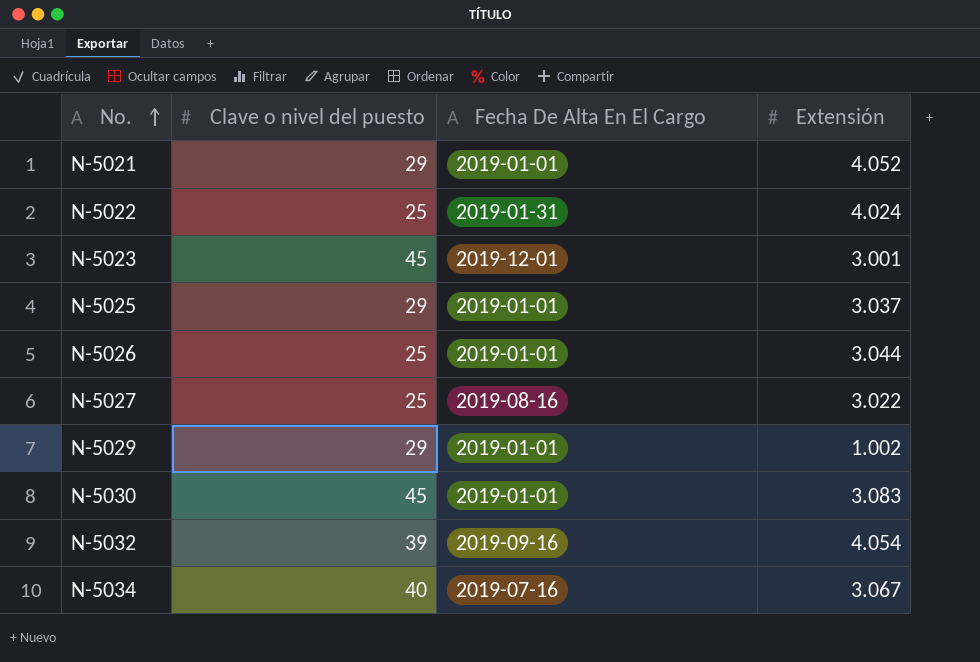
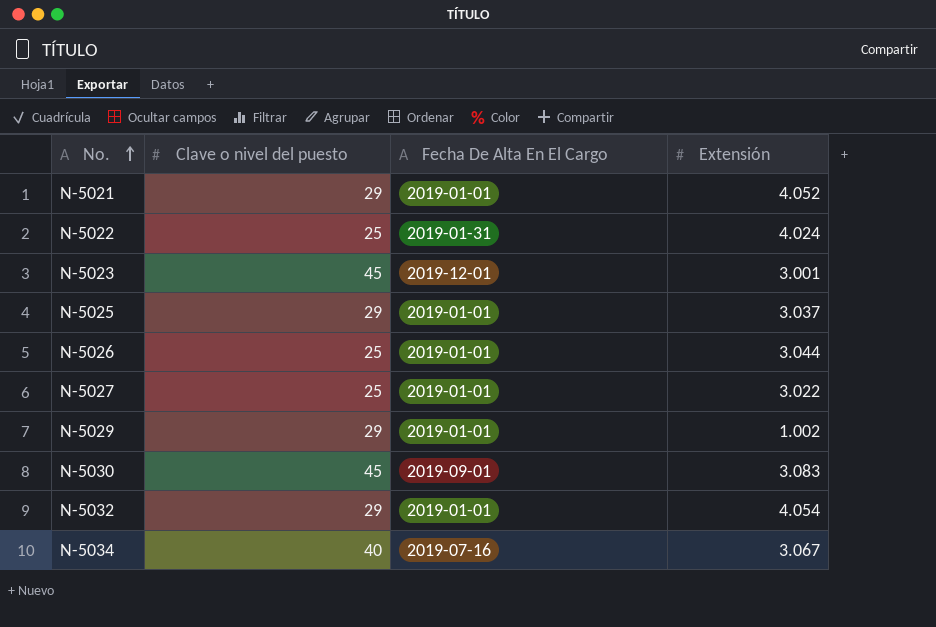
N-5027 | Fecha De Alta En El Cargo: 2019-08-16 -> 2019-01-01
N-5030 | Fecha De Alta En El Cargo: 2019-01-01 -> 2019-09-01
N-5032 | Clave o nivel del puesto: 39 -> 29
N-5032 | Fecha De Alta En El Cargo: 2019-09-16 -> 2019-01-01

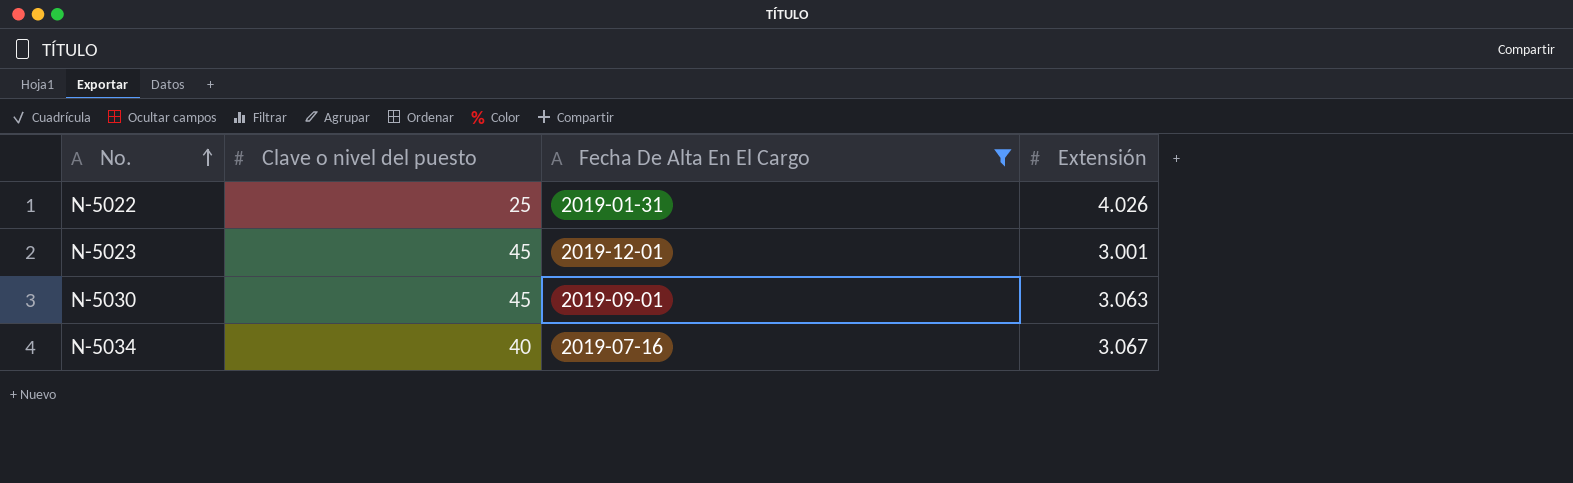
filter: none -> Fecha De Alta En El Cargo != 2019-01-01
N-5022 | Extensión: 4.024 -> 4.026
N-5030 | Extensión: 3.083 -> 3.063

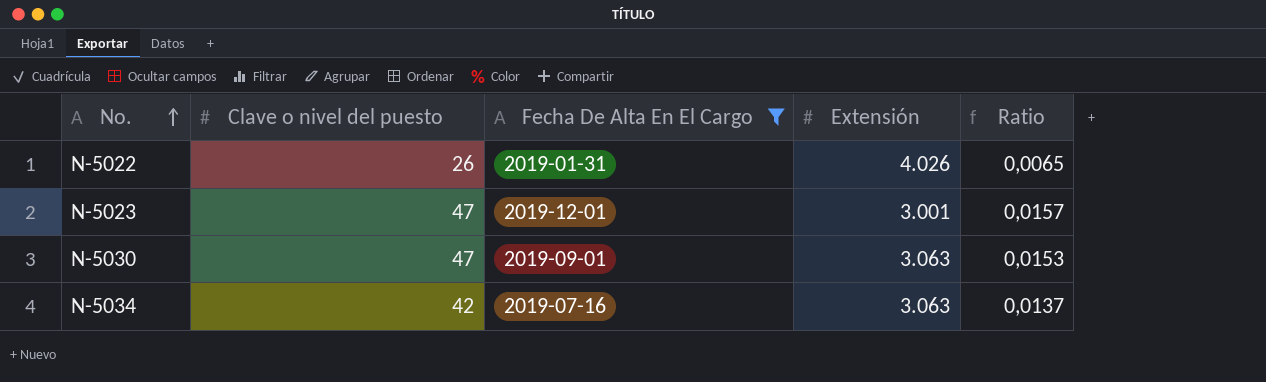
column Ratio | formula: none -> [Clave o nivel del puesto] / [Extensión]
N-5022 | Clave o nivel del puesto: 25 -> 26
N-5023 | Clave o nivel del puesto: 45 -> 47
N-5030 | Clave o nivel del puesto: 45 -> 47
N-5034 | Clave o nivel del puesto: 40 -> 42
N-5034 | Extensión: 3.067 -> 3.063

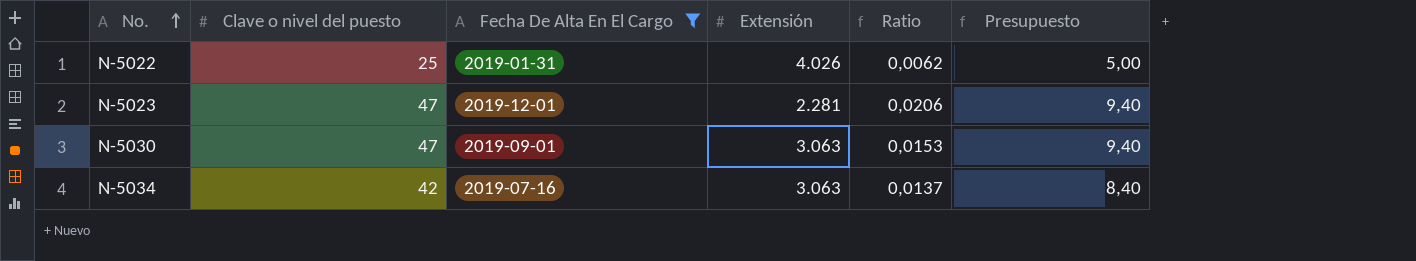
column Presupuesto | formula: none -> [Clave o nivel del puesto] * 0,2
N-5022 | Clave o nivel del puesto: 26 -> 25
N-5022 | Ratio: 0,0065 -> 0,0062
N-5023 | Extensión: 3.001 -> 2.281
N-5023 | Ratio: 0,0157 -> 0,0206

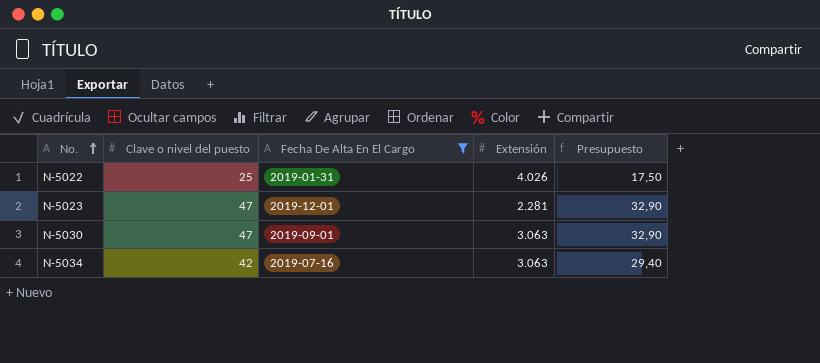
column Ratio | formula: [Clave o nivel del puesto] / [Extensión] -> none
column Presupuesto | formula: [Clave o nivel del puesto] * 0,2 -> [Clave o nivel del puesto] * 0,7

